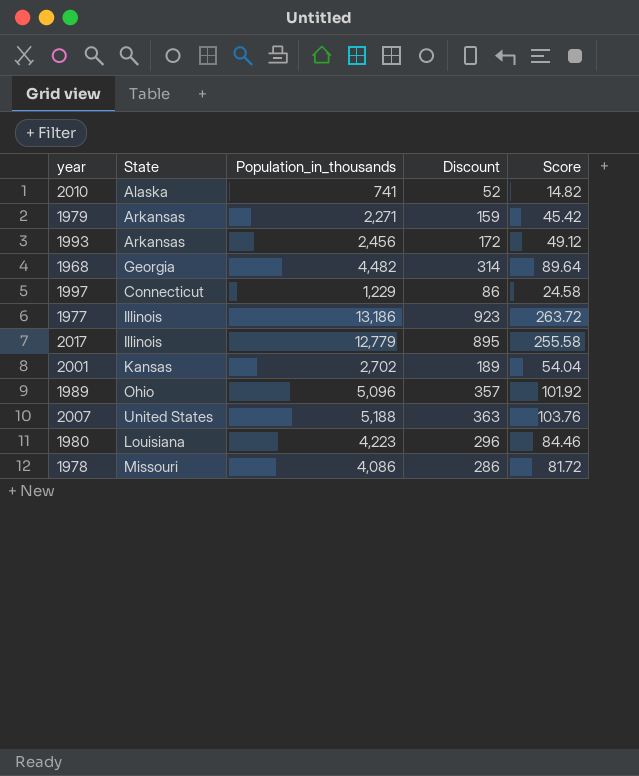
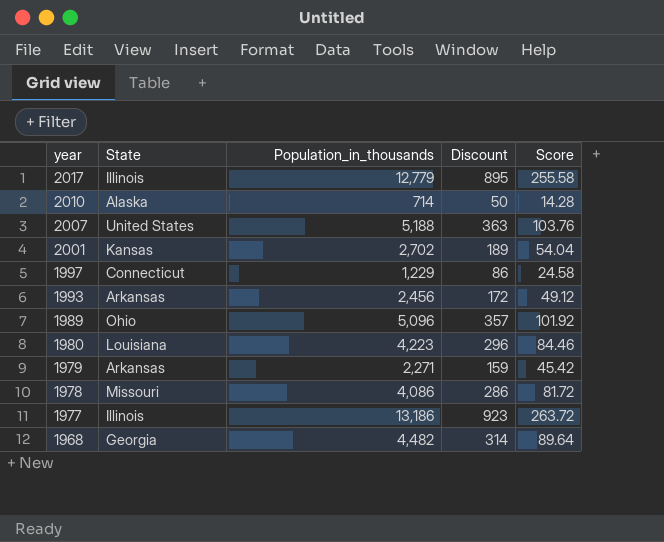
row order: none -> year descending
2010 | Population_in_thousands: 741 -> 714
2010 | Discount: 52 -> 50
2010 | Score: 14.82 -> 14.28

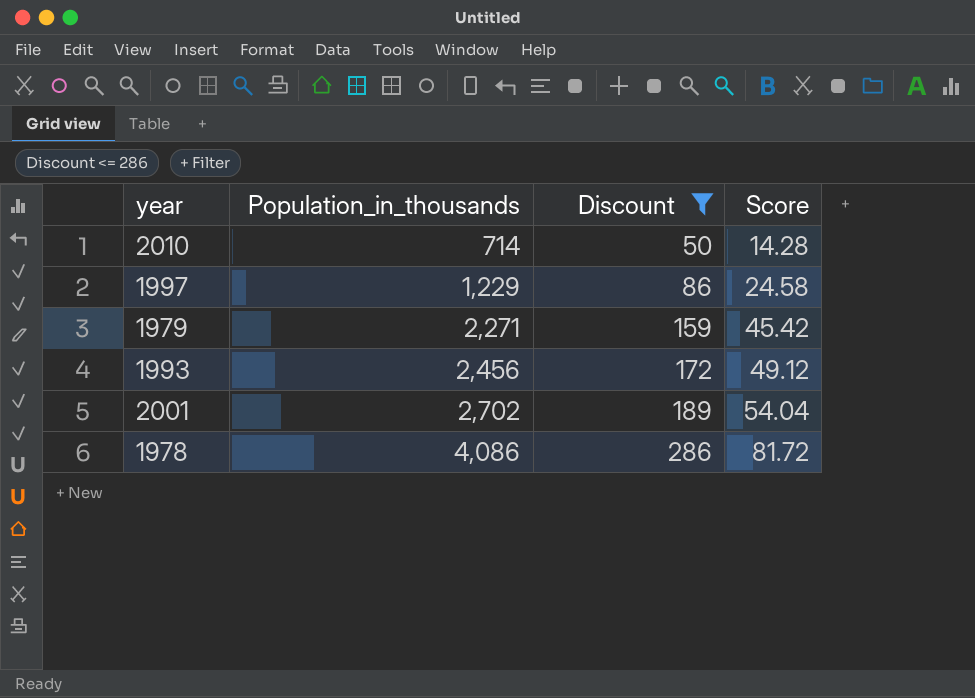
filter: none -> Discount <= 286
row order: year descending -> Population_in_thousands ascending
column State | position: 2 -> none

